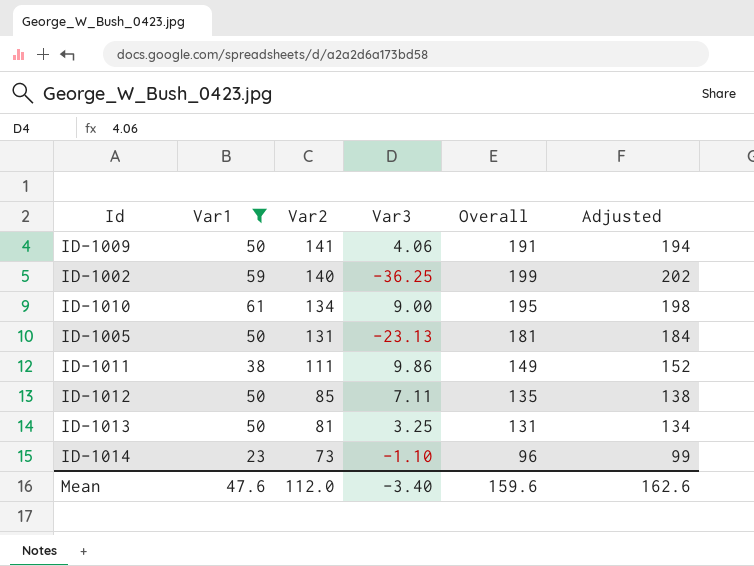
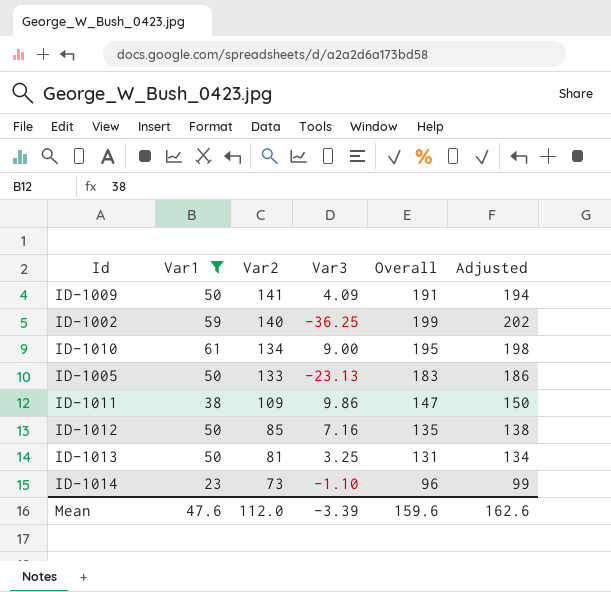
ID-1009 | Var3: 4.06 -> 4.09
ID-1005 | Var2: 131 -> 133
ID-1005 | Overall: 181 -> 183
ID-1005 | Adjusted: 184 -> 186
ID-1011 | Var2: 111 -> 109
ID-1011 | Overall: 149 -> 147
ID-1011 | Adjusted: 152 -> 150
ID-1012 | Var3: 7.11 -> 7.16
Mean | Var3: -3.40 -> -3.39

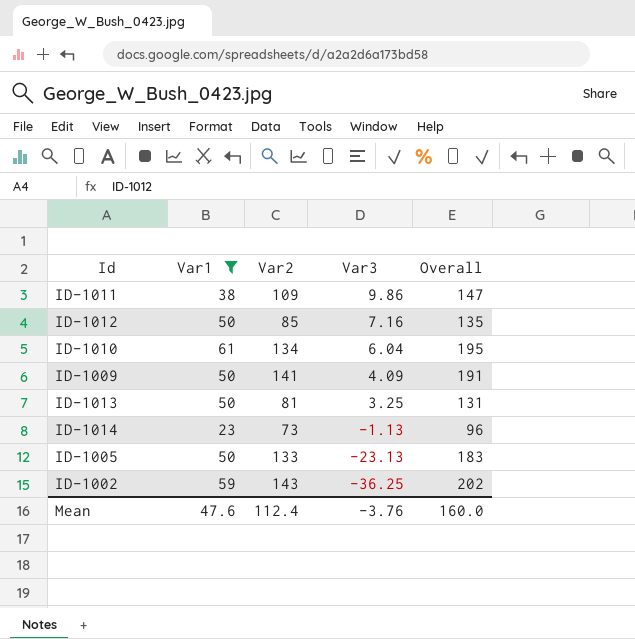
row order: Var2 descending -> Var3 descending
column Adjusted | formula: [Overall] + 3 -> none
ID-1010 | Var3: 9.00 -> 6.04
ID-1014 | Var3: -1.10 -> -1.13
ID-1002 | Var2: 140 -> 143
ID-1002 | Overall: 199 -> 202
Mean | Var2: 112.0 -> 112.4
Mean | Var3: -3.39 -> -3.76
Mean | Overall: 159.6 -> 160.0

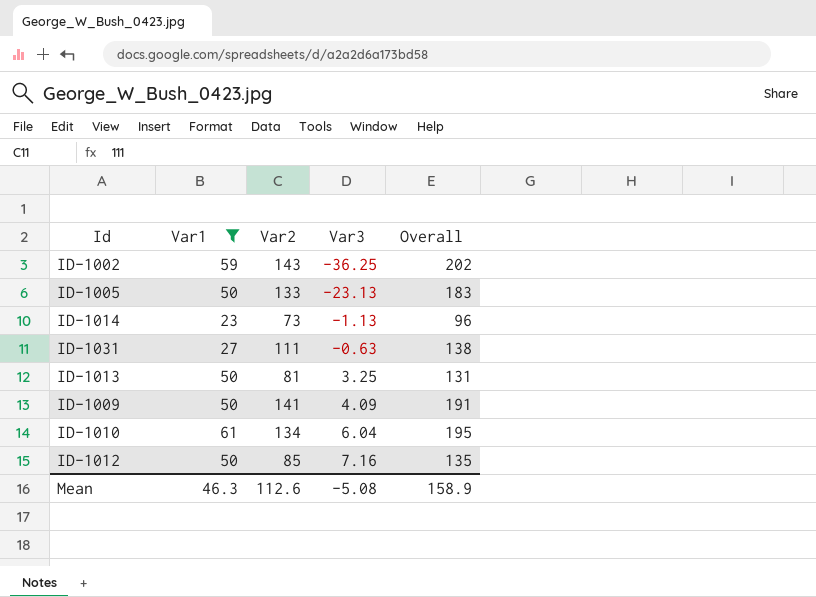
row order: Var3 descending -> Var3 ascending
row ID-1011: 38 | 109 | 9.86 | 147 -> none
row ID-1031: none -> 27 | 111 | -0.63 | 138
Mean | Var1: 47.6 -> 46.3
Mean | Var2: 112.4 -> 112.6
Mean | Var3: -3.76 -> -5.08
Mean | Overall: 160.0 -> 158.9

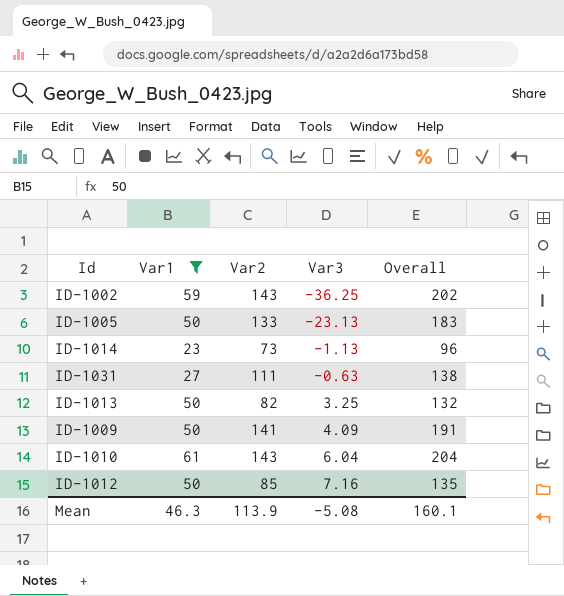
ID-1013 | Var2: 81 -> 82
ID-1013 | Overall: 131 -> 132
ID-1010 | Var2: 134 -> 143
ID-1010 | Overall: 195 -> 204
Mean | Var2: 112.6 -> 113.9
Mean | Overall: 158.9 -> 160.1

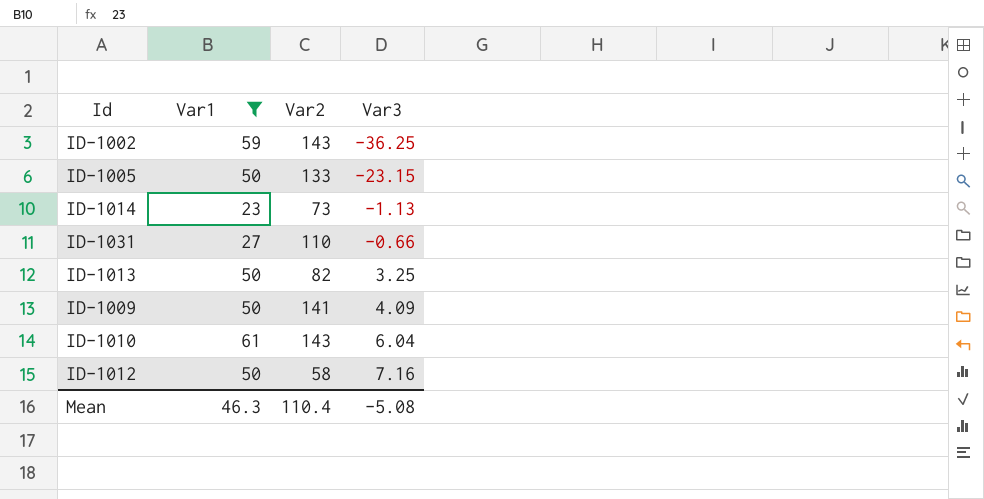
column Overall | formula: [Var1] + [Var2] -> none
ID-1005 | Var3: -23.13 -> -23.15
ID-1031 | Var2: 111 -> 110
ID-1031 | Var3: -0.63 -> -0.66
ID-1012 | Var2: 85 -> 58
Mean | Var2: 113.9 -> 110.4

